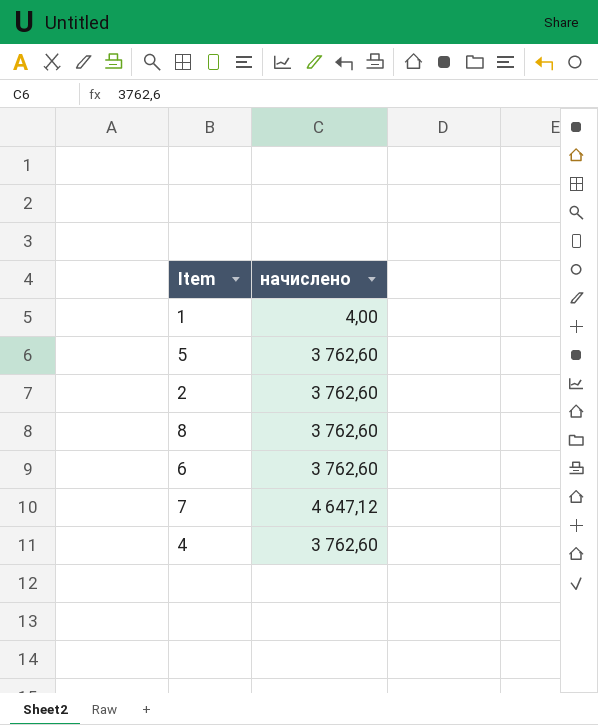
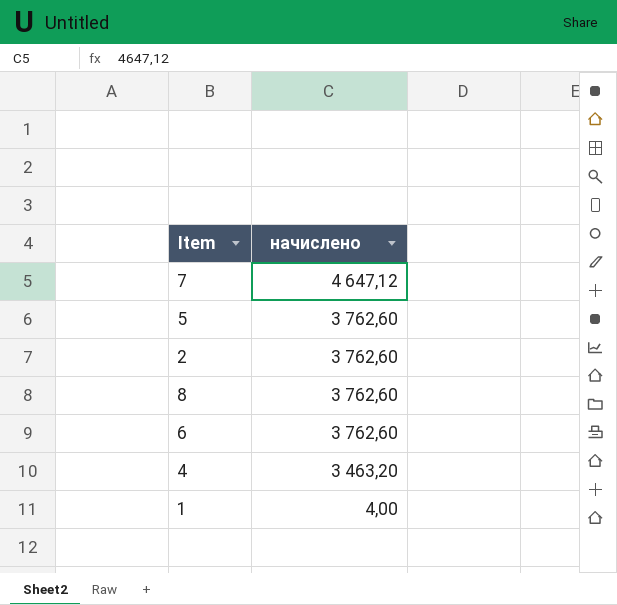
row order: none -> начислено descending
4 | начислено: 3 762,60 -> 3 463,20

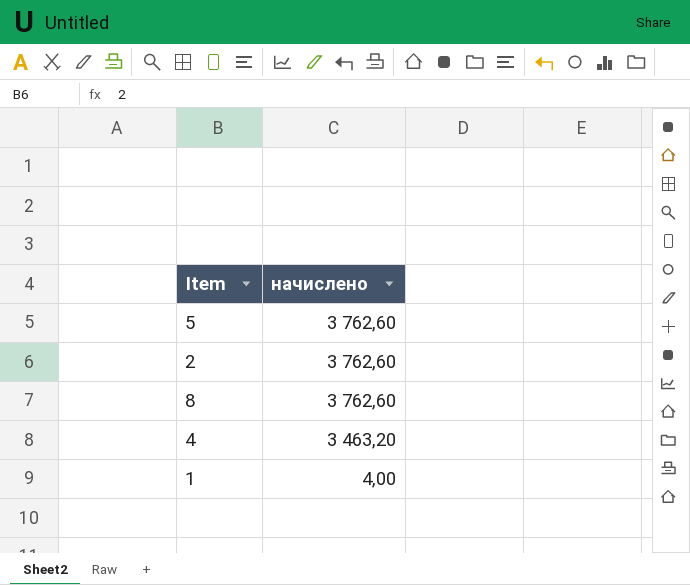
row 7: 4 647,12 -> none
row 6: 3 762,60 -> none

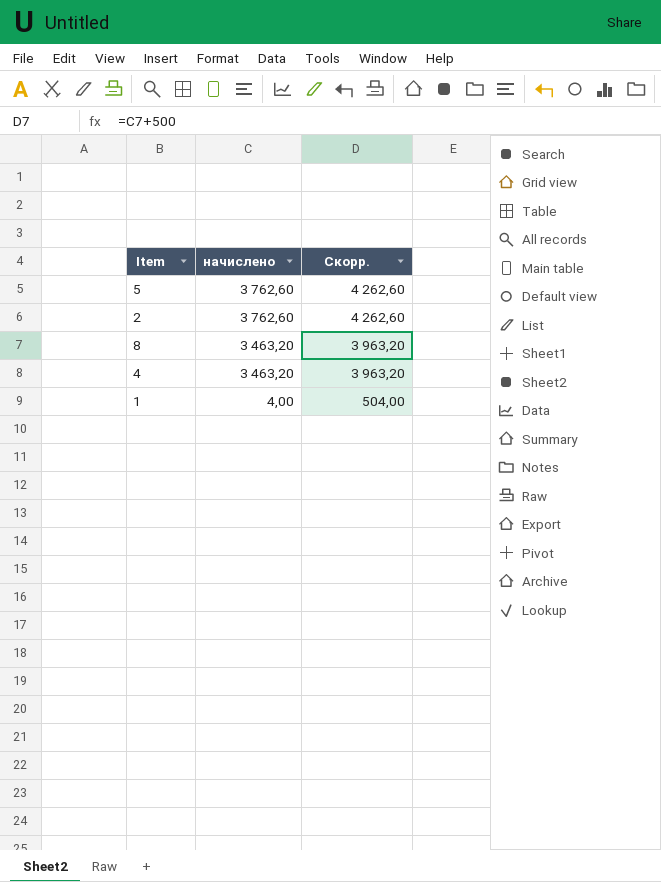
column Скорр. | formula: none -> [начислено] + 500
8 | начислено: 3 762,60 -> 3 463,20

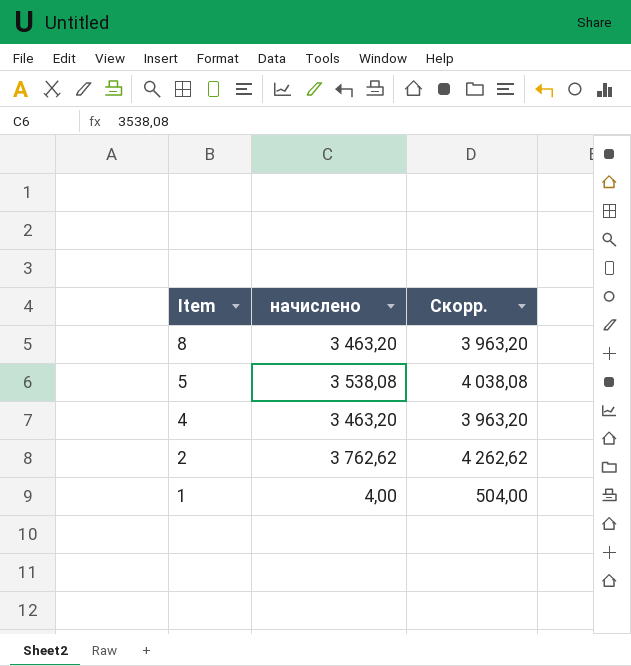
row order: начислено descending -> Item descending
5 | начислено: 3 762,60 -> 3 538,08
5 | Скорр.: 4 262,60 -> 4 038,08
2 | начислено: 3 762,60 -> 3 762,62
2 | Скорр.: 4 262,60 -> 4 262,62

